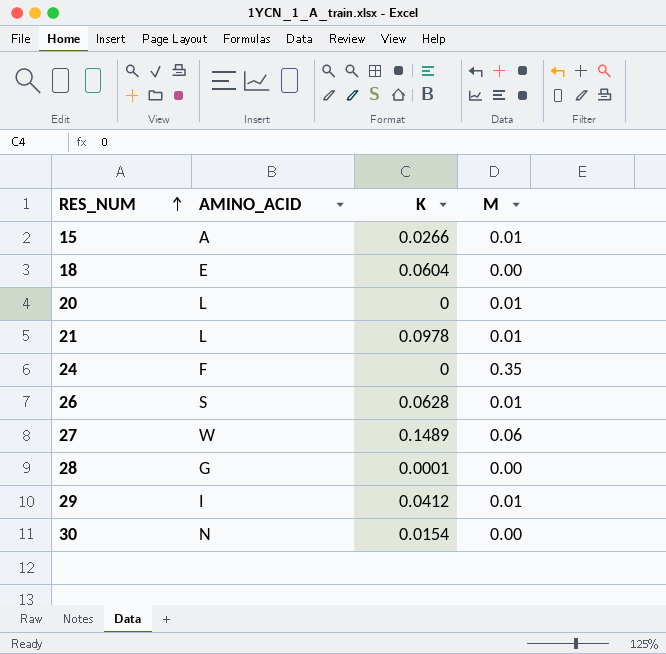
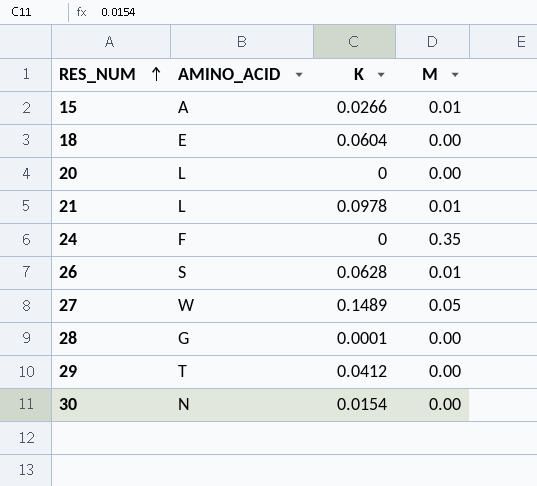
20 | M: 0.01 -> 0.00
27 | M: 0.06 -> 0.05
29 | AMINO_ACID: I -> T
29 | M: 0.01 -> 0.00

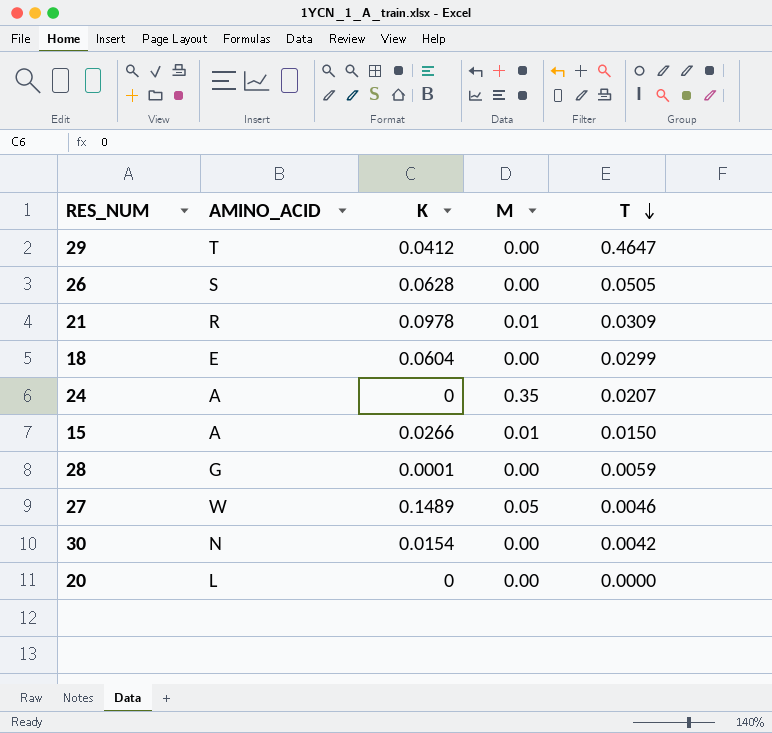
row order: RES_NUM ascending -> T descending
column T | position: none -> 5
26 | M: 0.01 -> 0.00
21 | AMINO_ACID: L -> R
24 | AMINO_ACID: F -> A

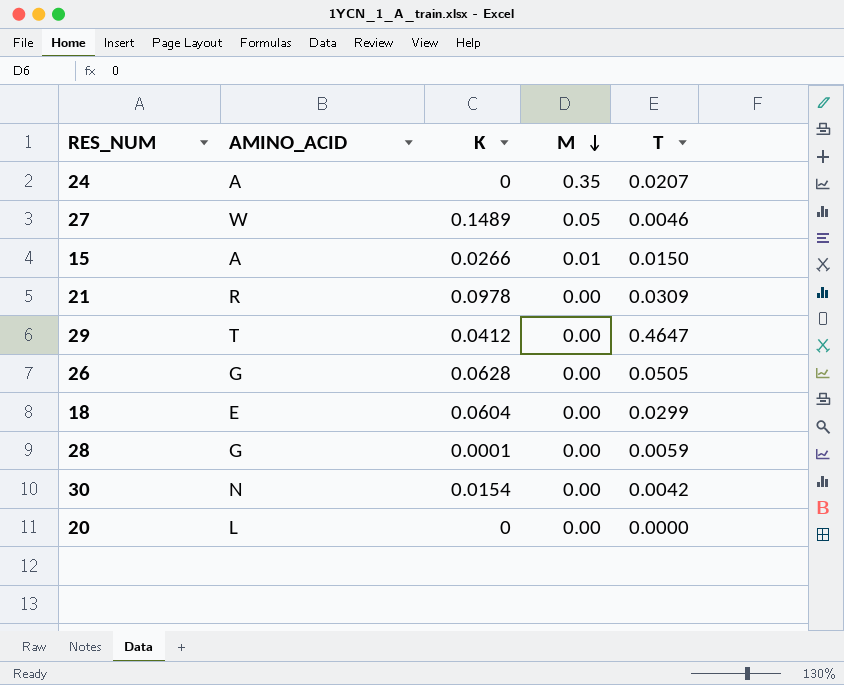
row order: T descending -> M descending
21 | M: 0.01 -> 0.00
26 | AMINO_ACID: S -> G

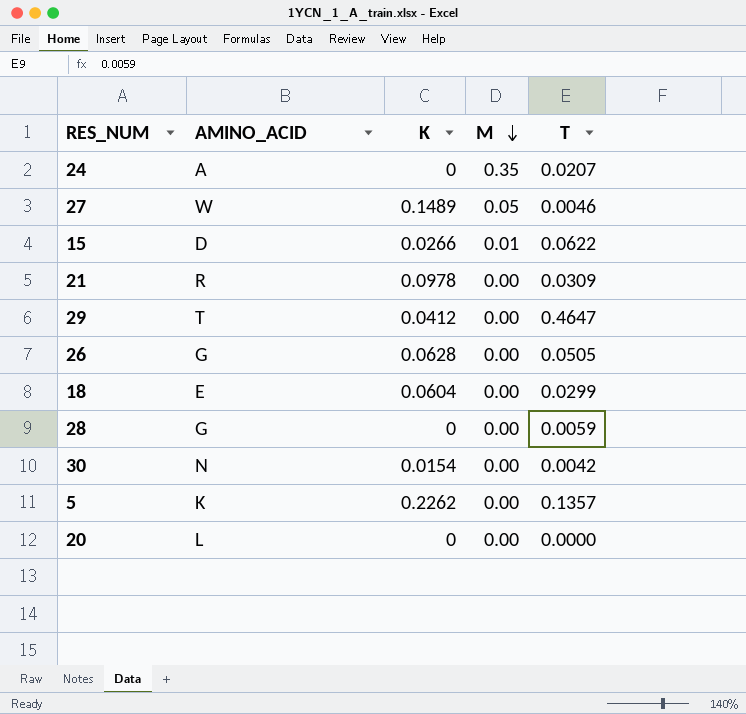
15 | AMINO_ACID: A -> D
15 | T: 0.0150 -> 0.0622
28 | K: 0.0001 -> 0
row 5: none -> K | 0.2262 | 0.00 | 0.1357

